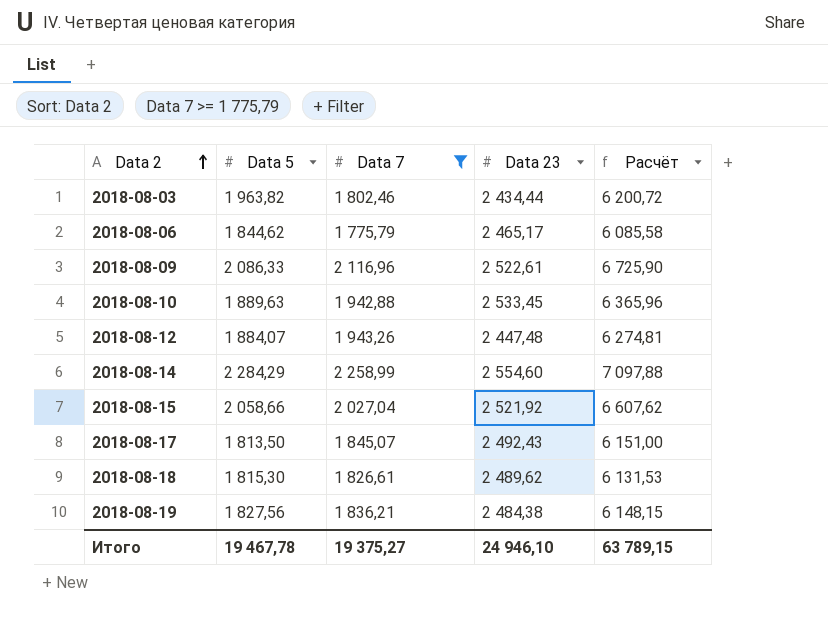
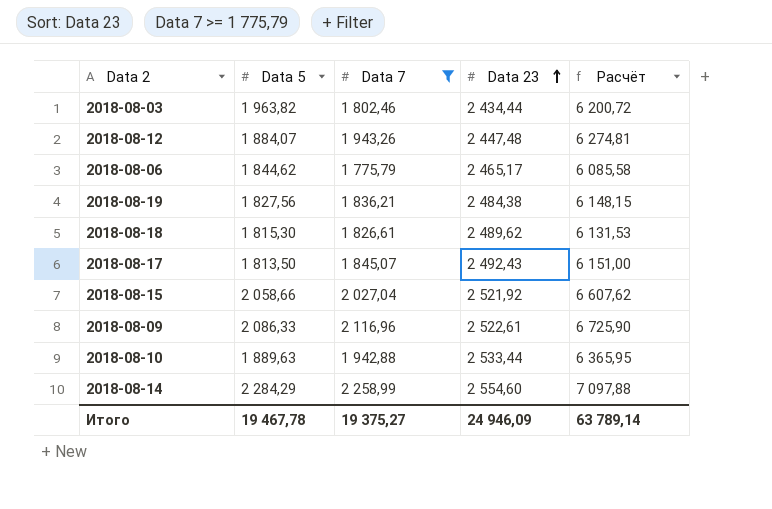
row order: Data 2 ascending -> Data 23 ascending
2018-08-10 | Data 23: 2 533,45 -> 2 533,44
2018-08-10 | Расчёт: 6 365,96 -> 6 365,95
Итого | Data 23: 24 946,10 -> 24 946,09
Итого | Расчёт: 63 789,15 -> 63 789,14

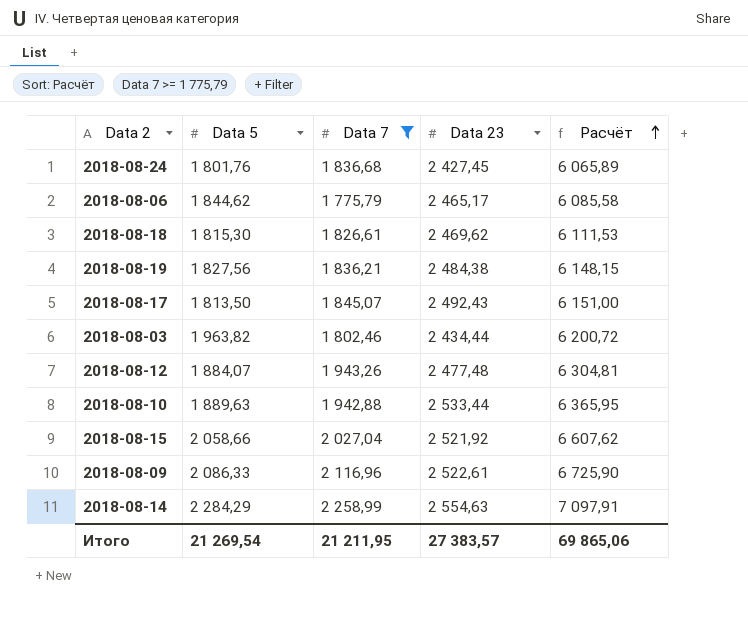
row order: Data 23 ascending -> Расчёт ascending
row 2018-08-24: none -> 1 801,76 | 1 836,68 | 2 427,45 | 6 065,89
2018-08-18 | Data 23: 2 489,62 -> 2 469,62
2018-08-18 | Расчёт: 6 131,53 -> 6 111,53
2018-08-12 | Data 23: 2 447,48 -> 2 477,48
2018-08-12 | Расчёт: 6 274,81 -> 6 304,81
2018-08-14 | Data 23: 2 554,60 -> 2 554,63
2018-08-14 | Расчёт: 7 097,88 -> 7 097,91
Итого | Data 5: 19 467,78 -> 21 269,54
Итого | Data 7: 19 375,27 -> 21 211,95
Итого | Data 23: 24 946,09 -> 27 383,57
Итого | Расчёт: 63 789,14 -> 69 865,06

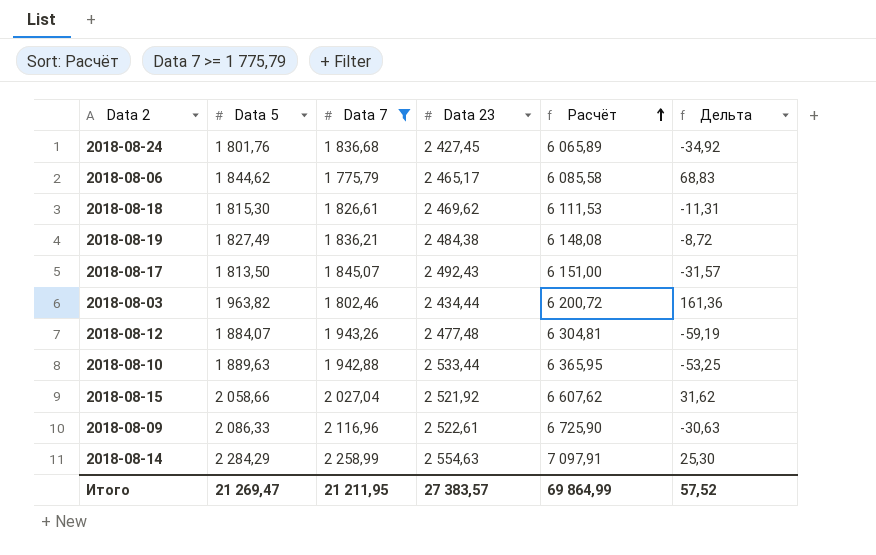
column Дельта | formula: none -> [Data 5] - [Data 7]
2018-08-19 | Data 5: 1 827,56 -> 1 827,49
2018-08-19 | Расчёт: 6 148,15 -> 6 148,08
Итого | Data 5: 21 269,54 -> 21 269,47
Итого | Расчёт: 69 865,06 -> 69 864,99

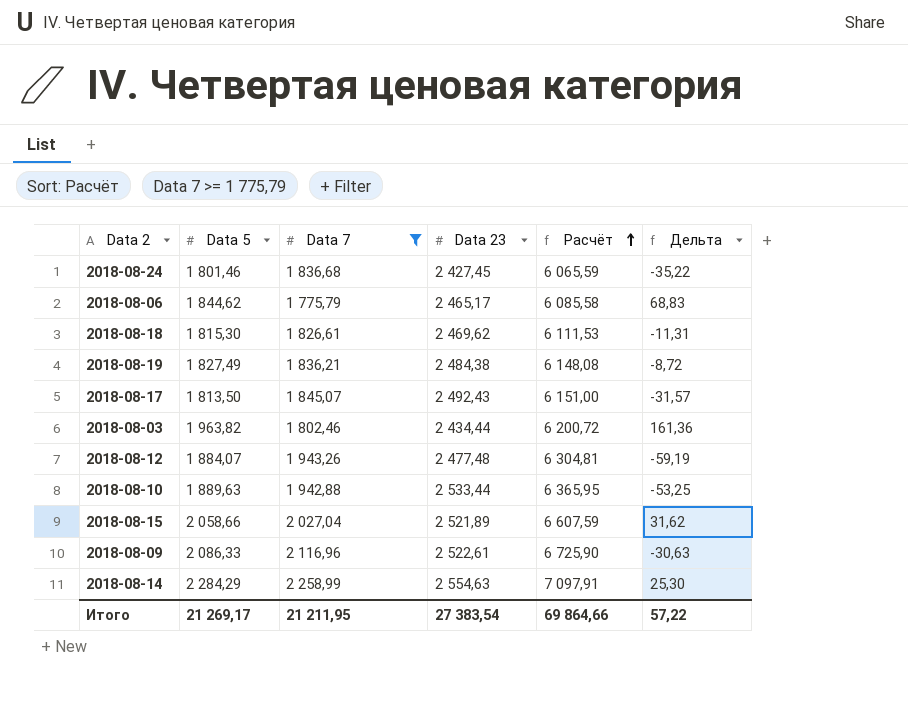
2018-08-24 | Data 5: 1 801,76 -> 1 801,46
2018-08-24 | Расчёт: 6 065,89 -> 6 065,59
2018-08-24 | Дельта: -34,92 -> -35,22
2018-08-15 | Data 23: 2 521,92 -> 2 521,89
2018-08-15 | Расчёт: 6 607,62 -> 6 607,59
Итого | Data 5: 21 269,47 -> 21 269,17
Итого | Data 23: 27 383,57 -> 27 383,54
Итого | Расчёт: 69 864,99 -> 69 864,66
Итого | Дельта: 57,52 -> 57,22

